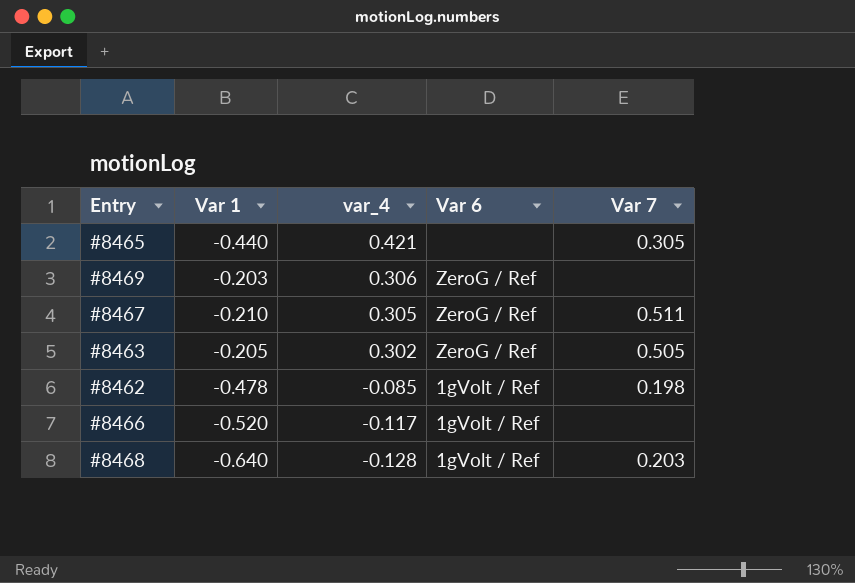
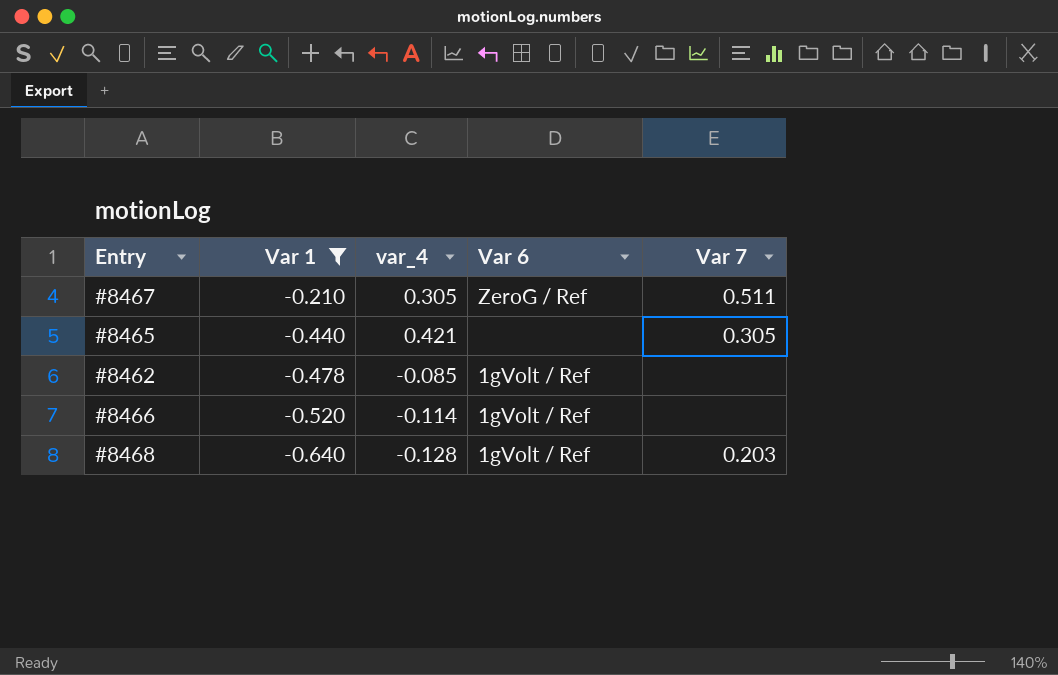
filter: none -> Var 1 <= -0.210
row order: var_4 descending -> Var 1 descending
#8462 | Var 7: 0.198 -> none
#8466 | var_4: -0.117 -> -0.114

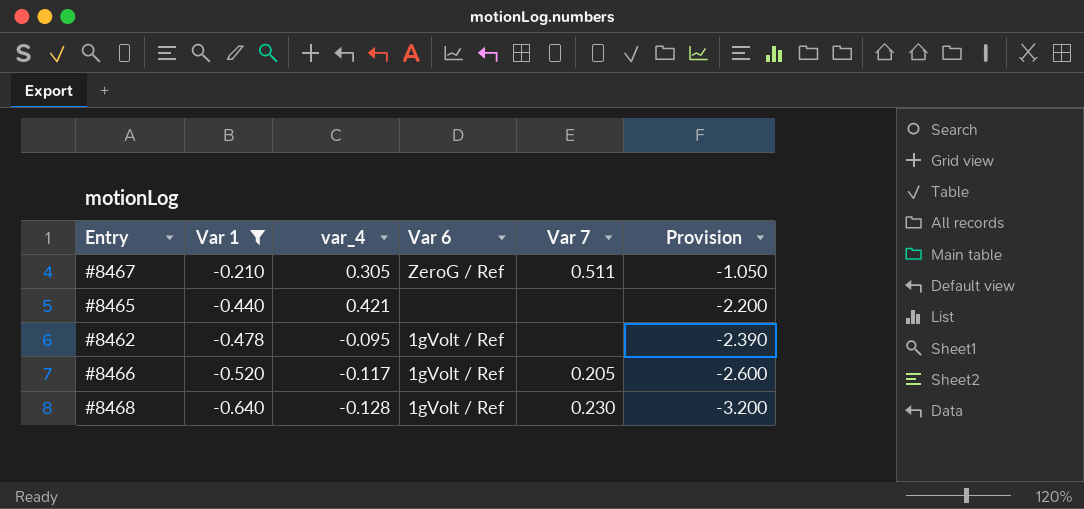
column Provision | formula: none -> [Var 1] * 5
#8465 | Var 7: 0.305 -> none
#8462 | var_4: -0.085 -> -0.095
#8466 | var_4: -0.114 -> -0.117
#8466 | Var 7: none -> 0.205
#8468 | Var 7: 0.203 -> 0.230

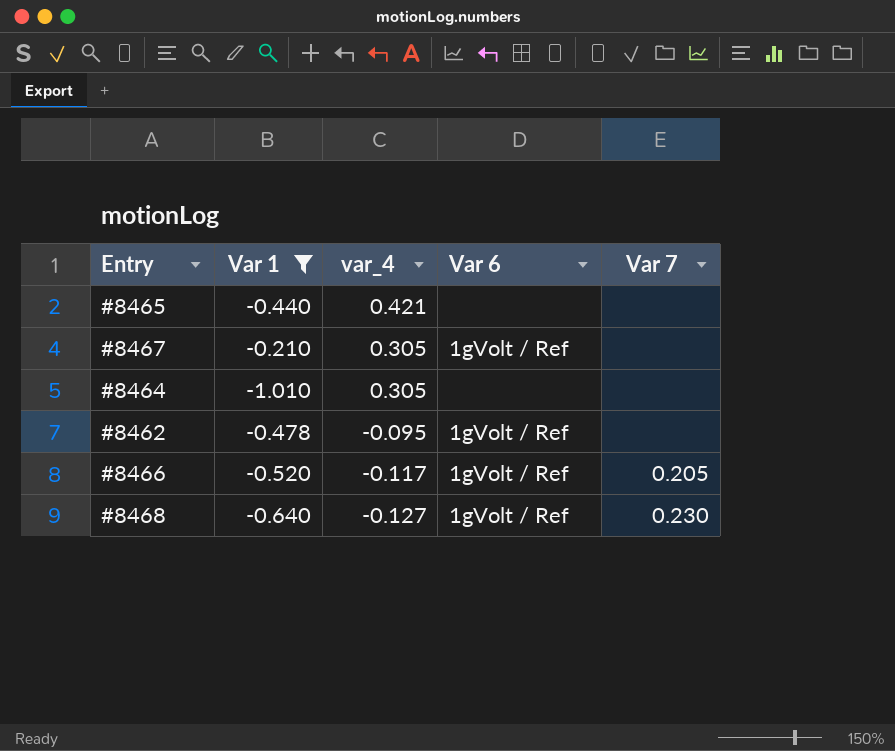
row order: Var 1 descending -> var_4 descending
column Provision | formula: [Var 1] * 5 -> none
#8467 | Var 6: ZeroG / Ref -> 1gVolt / Ref
#8467 | Var 7: 0.511 -> none
row #8464: none -> -1.010 | 0.305 | none | none
#8468 | var_4: -0.128 -> -0.127

